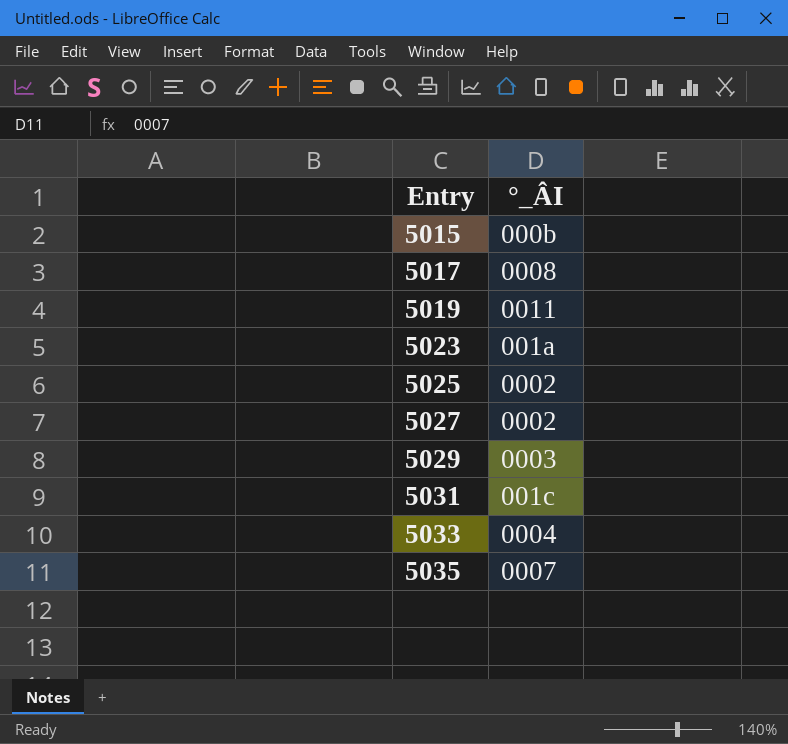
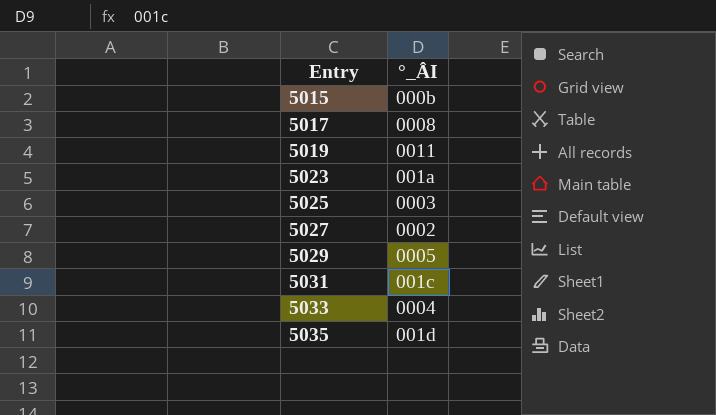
5025 | °_ÂI: 0002 -> 0003
5029 | °_ÂI: 0003 -> 0005
5035 | °_ÂI: 0007 -> 001d

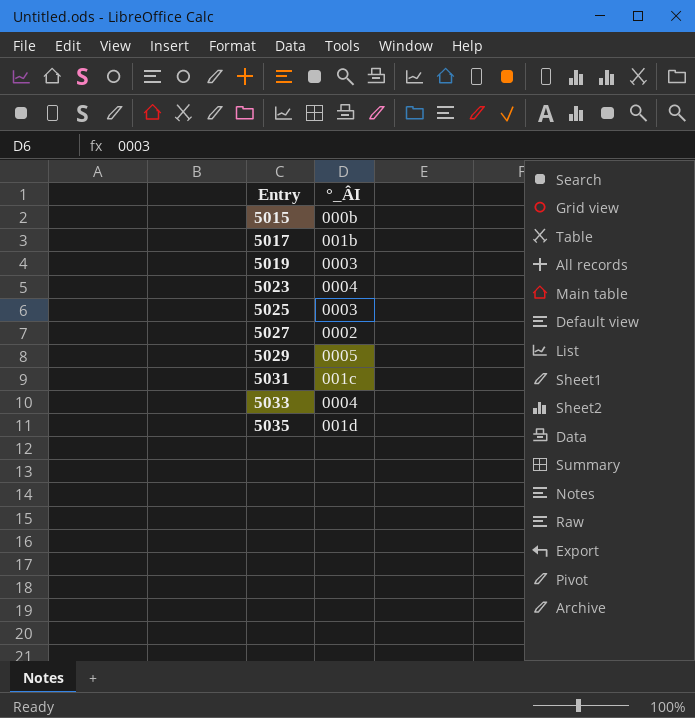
5017 | °_ÂI: 0008 -> 001b
5019 | °_ÂI: 0011 -> 0003
5023 | °_ÂI: 001a -> 0004

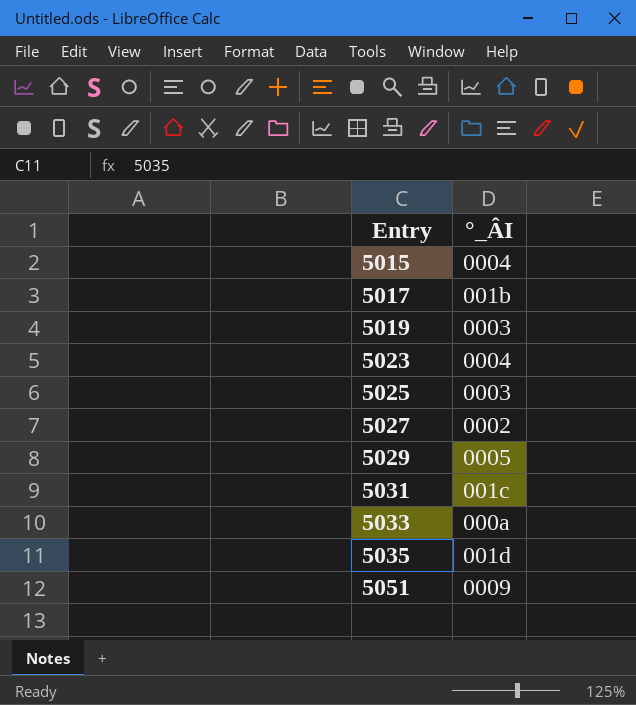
5015 | °_ÂI: 000b -> 0004
5033 | °_ÂI: 0004 -> 000a
row 5051: none -> 0009

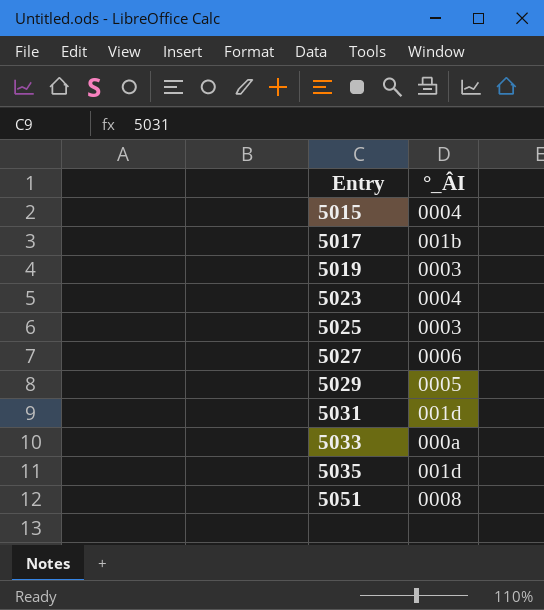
5027 | °_ÂI: 0002 -> 0006
5031 | °_ÂI: 001c -> 001d
5051 | °_ÂI: 0009 -> 0008

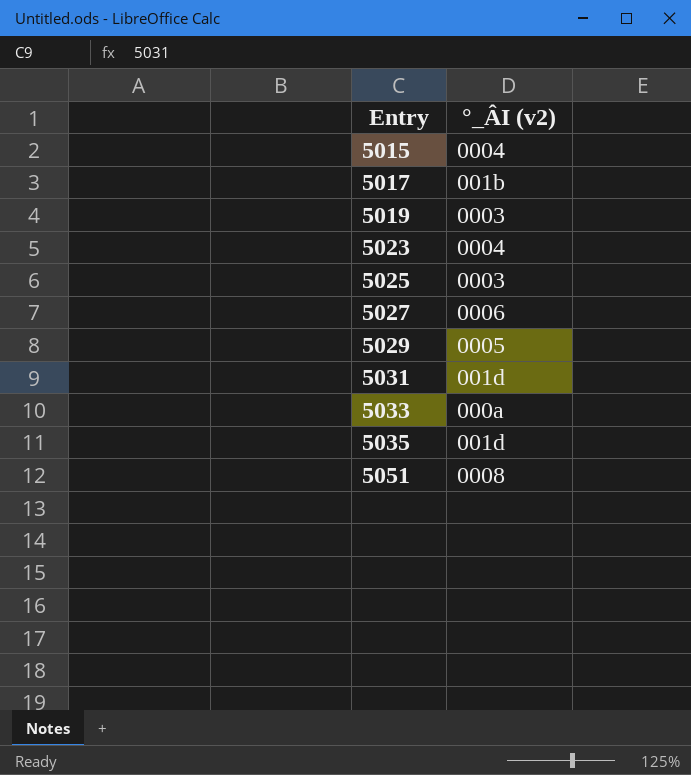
column name: °_ÂI -> °_ÂI (v2)

